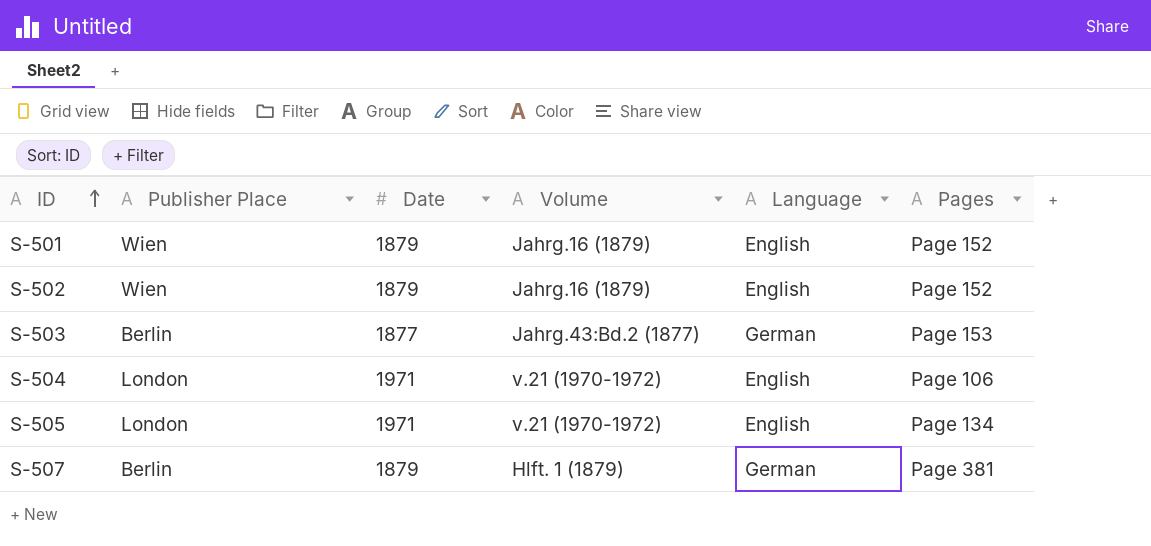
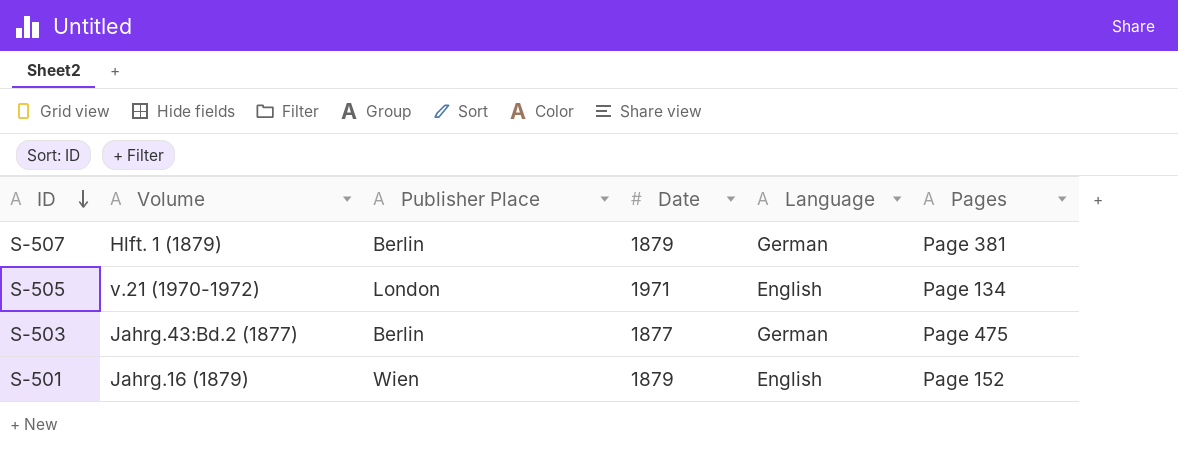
row order: ID ascending -> ID descending
column Volume | position: 4 -> 2
row S-502: Wien | 1879 | Jahrg.16 (1879) | English | Page 152 -> none
row S-504: London | 1971 | v.21 (1970-1972) | English | Page 106 -> none
S-503 | Pages: Page 153 -> Page 475

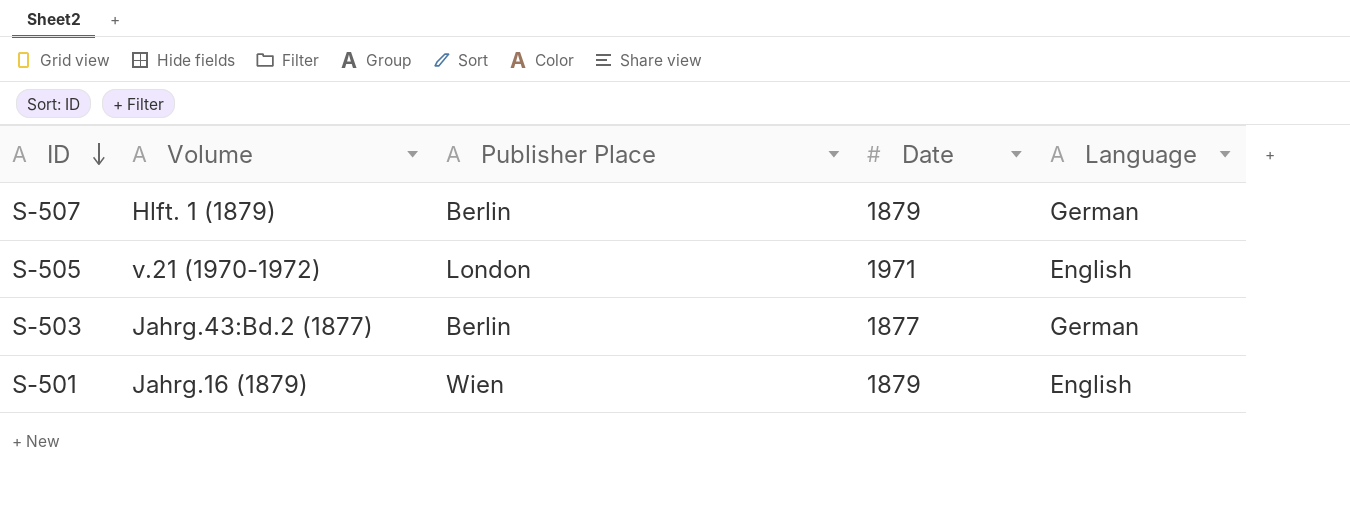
column Pages | position: 6 -> none

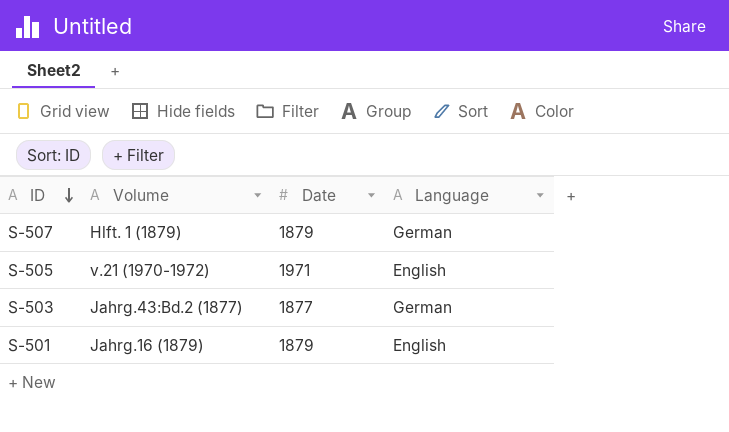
column Publisher Place | position: 3 -> none

